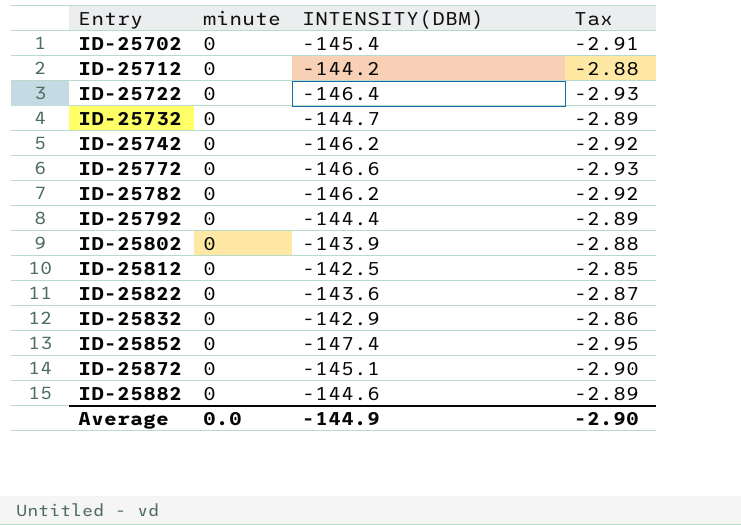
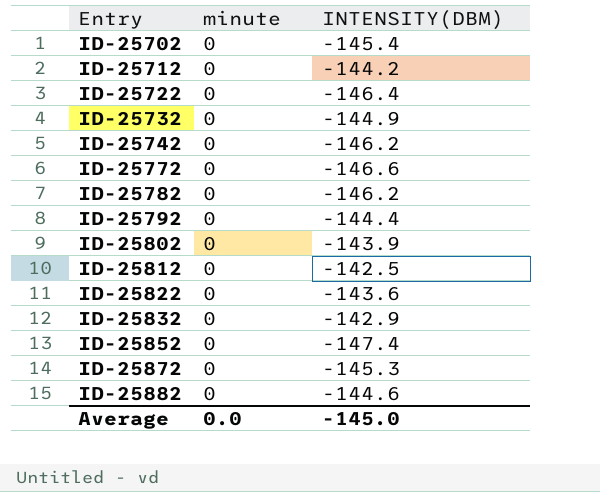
column Tax | formula: [INTENSITY(DBM)] * 0.02 -> none
ID-25732 | INTENSITY(DBM): -144.7 -> -144.9
ID-25872 | INTENSITY(DBM): -145.1 -> -145.3
Average | INTENSITY(DBM): -144.9 -> -145.0

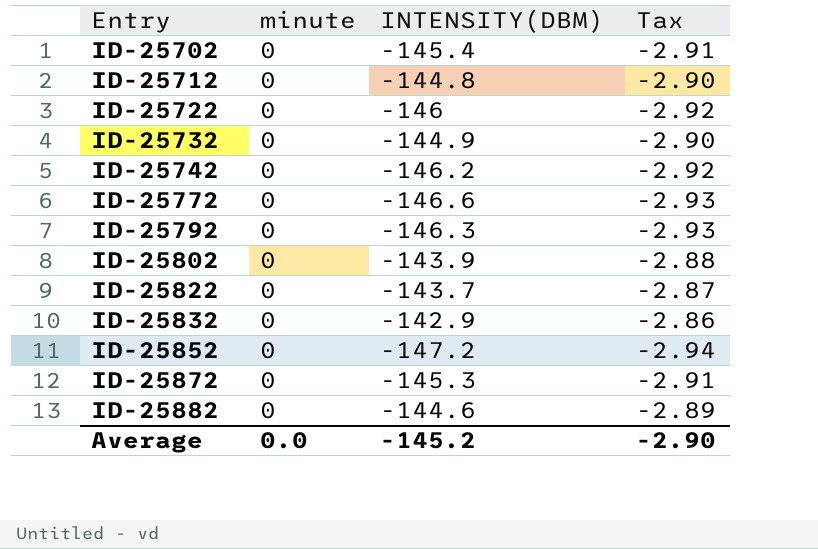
column Tax | formula: none -> [INTENSITY(DBM)] * 0.02
row ID-25782: 0 | -146.2 -> none
row ID-25812: 0 | -142.5 -> none
ID-25712 | INTENSITY(DBM): -144.2 -> -144.8
ID-25722 | INTENSITY(DBM): -146.4 -> -146
ID-25792 | INTENSITY(DBM): -144.4 -> -146.3
ID-25822 | INTENSITY(DBM): -143.6 -> -143.7
ID-25852 | INTENSITY(DBM): -147.4 -> -147.2
Average | INTENSITY(DBM): -145.0 -> -145.2

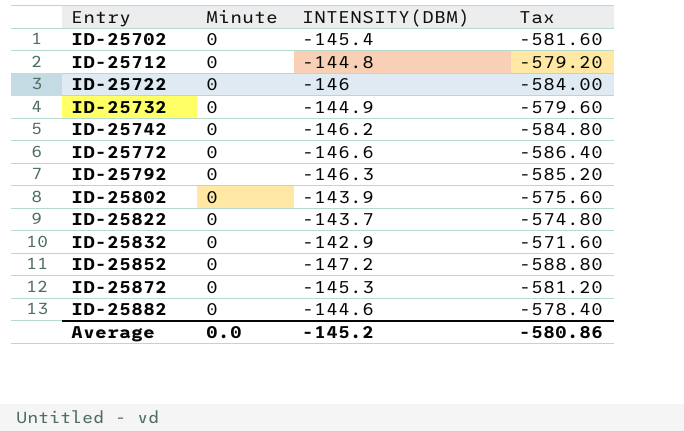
column name: minute -> Minute
column Tax | formula: [INTENSITY(DBM)] * 0.02 -> [INTENSITY(DBM)] * 4
Average | Tax: -2.90 -> -580.86

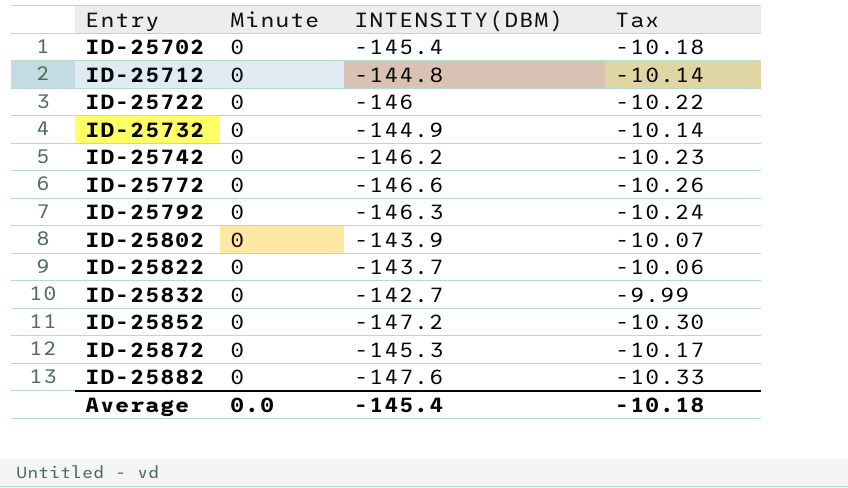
column Tax | formula: [INTENSITY(DBM)] * 4 -> [INTENSITY(DBM)] * 0.07
ID-25832 | INTENSITY(DBM): -142.9 -> -142.7
ID-25882 | INTENSITY(DBM): -144.6 -> -147.6
Average | INTENSITY(DBM): -145.2 -> -145.4
Average | Tax: -580.86 -> -10.18

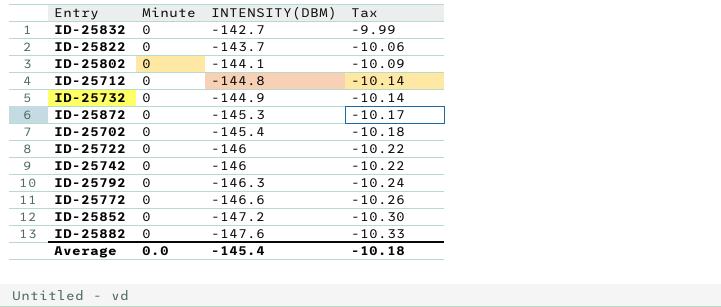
row order: Entry ascending -> INTENSITY(DBM) descending
ID-25802 | INTENSITY(DBM): -143.9 -> -144.1
ID-25802 | Tax: -10.07 -> -10.09
ID-25742 | INTENSITY(DBM): -146.2 -> -146
ID-25742 | Tax: -10.23 -> -10.22

